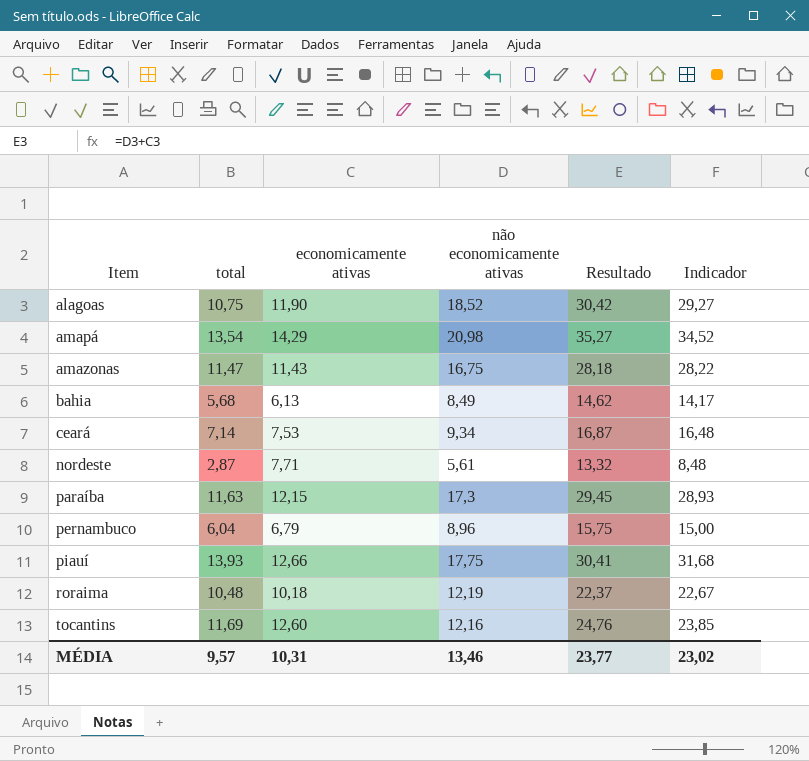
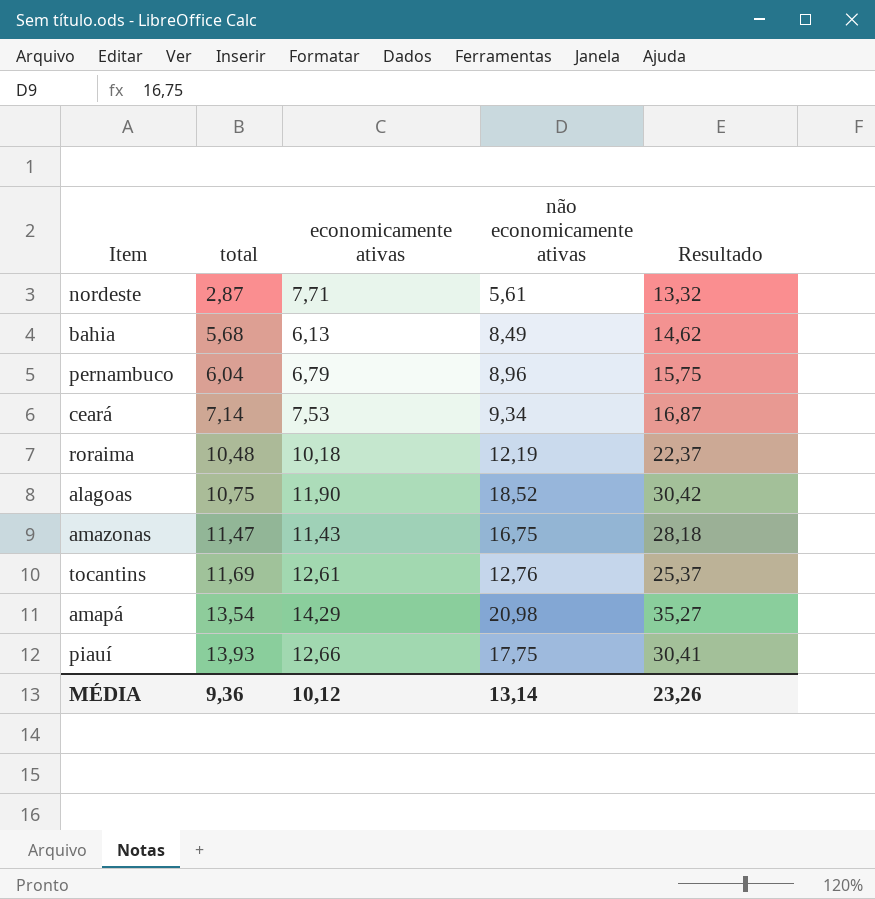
row order: Item ascending -> total ascending
column Indicador | formula: [total] + [não economicamente ativas] -> none
row paraíba: 11,63 | 12,15 | 17,3 | 29,45 | 28,93 -> none
tocantins | economicamente ativas: 12,60 -> 12,61
tocantins | não economicamente ativas: 12,16 -> 12,76
tocantins | Resultado: 24,76 -> 25,37
MÉDIA | total: 9,57 -> 9,36
MÉDIA | economicamente ativas: 10,31 -> 10,12
MÉDIA | não economicamente ativas: 13,46 -> 13,14
MÉDIA | Resultado: 23,77 -> 23,26

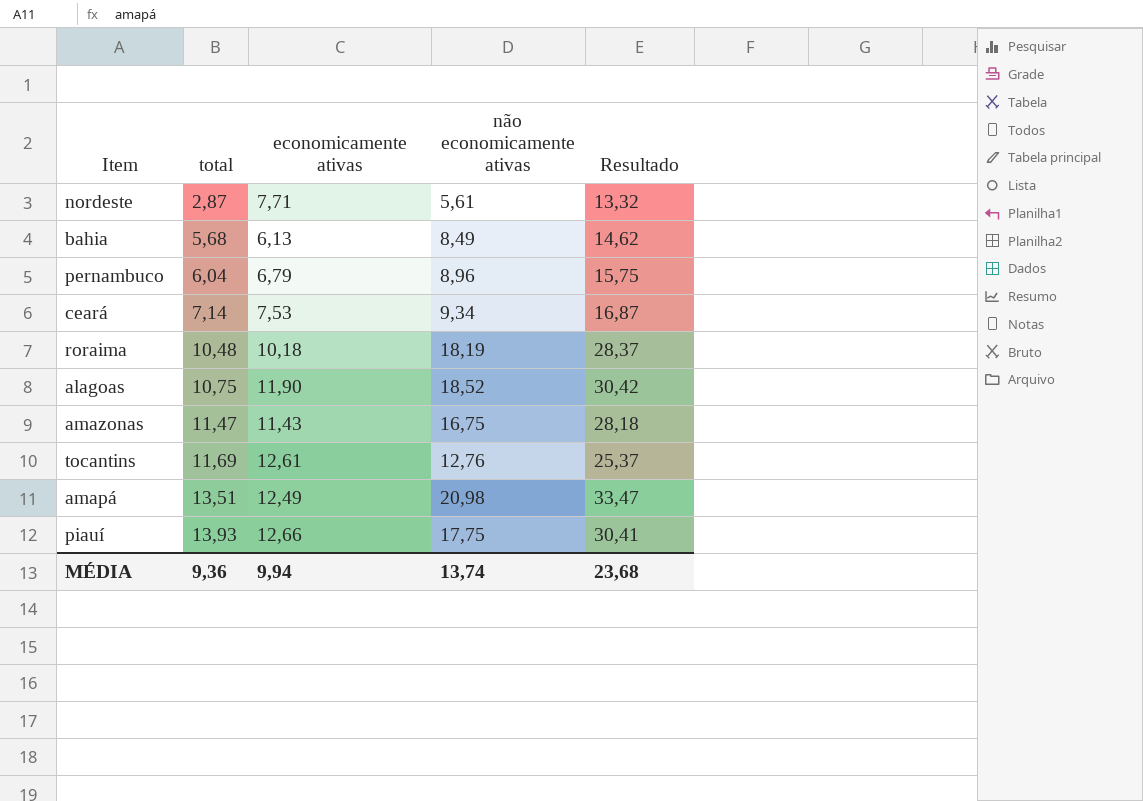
roraima | não economicamente ativas: 12,19 -> 18,19
roraima | Resultado: 22,37 -> 28,37
amapá | total: 13,54 -> 13,51
amapá | economicamente ativas: 14,29 -> 12,49
amapá | Resultado: 35,27 -> 33,47
MÉDIA | economicamente ativas: 10,12 -> 9,94
MÉDIA | não economicamente ativas: 13,14 -> 13,74
MÉDIA | Resultado: 23,26 -> 23,68

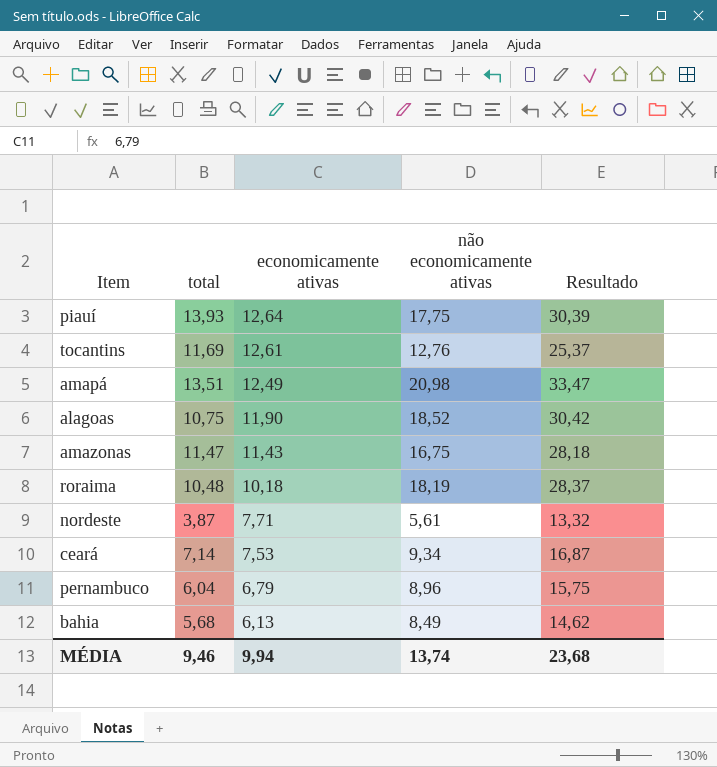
row order: total ascending -> economicamente ativas descending
piauí | economicamente ativas: 12,66 -> 12,64
piauí | Resultado: 30,41 -> 30,39
nordeste | total: 2,87 -> 3,87
MÉDIA | total: 9,36 -> 9,46

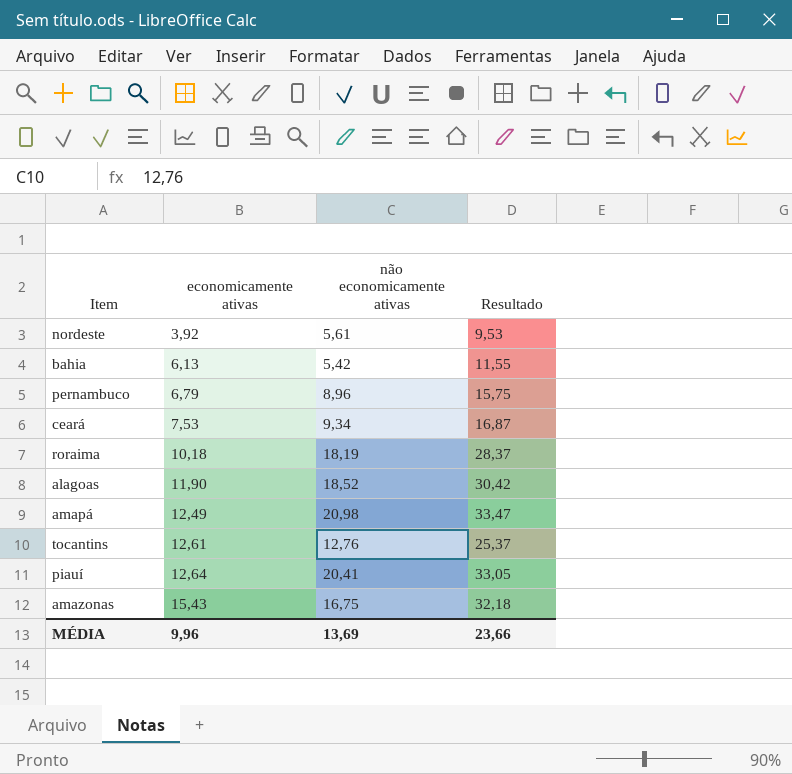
row order: economicamente ativas descending -> economicamente ativas ascending
column total | position: 2 -> none
nordeste | economicamente ativas: 7,71 -> 3,92
nordeste | Resultado: 13,32 -> 9,53
bahia | não economicamente ativas: 8,49 -> 5,42
bahia | Resultado: 14,62 -> 11,55
piauí | não economicamente ativas: 17,75 -> 20,41
piauí | Resultado: 30,39 -> 33,05
amazonas | economicamente ativas: 11,43 -> 15,43
amazonas | Resultado: 28,18 -> 32,18
MÉDIA | economicamente ativas: 9,94 -> 9,96
MÉDIA | não economicamente ativas: 13,74 -> 13,69
MÉDIA | Resultado: 23,68 -> 23,66

